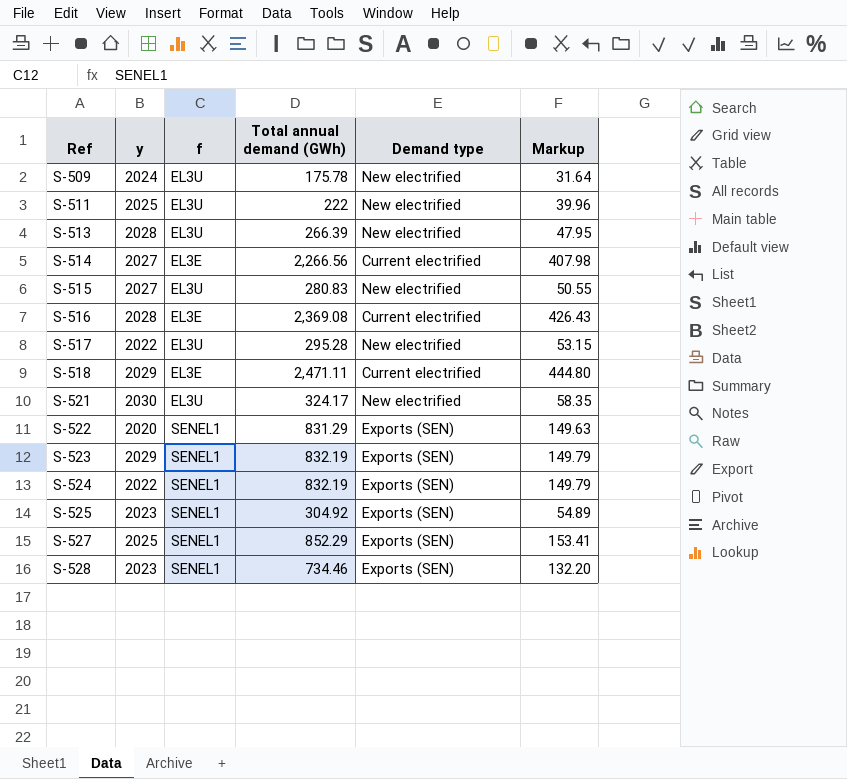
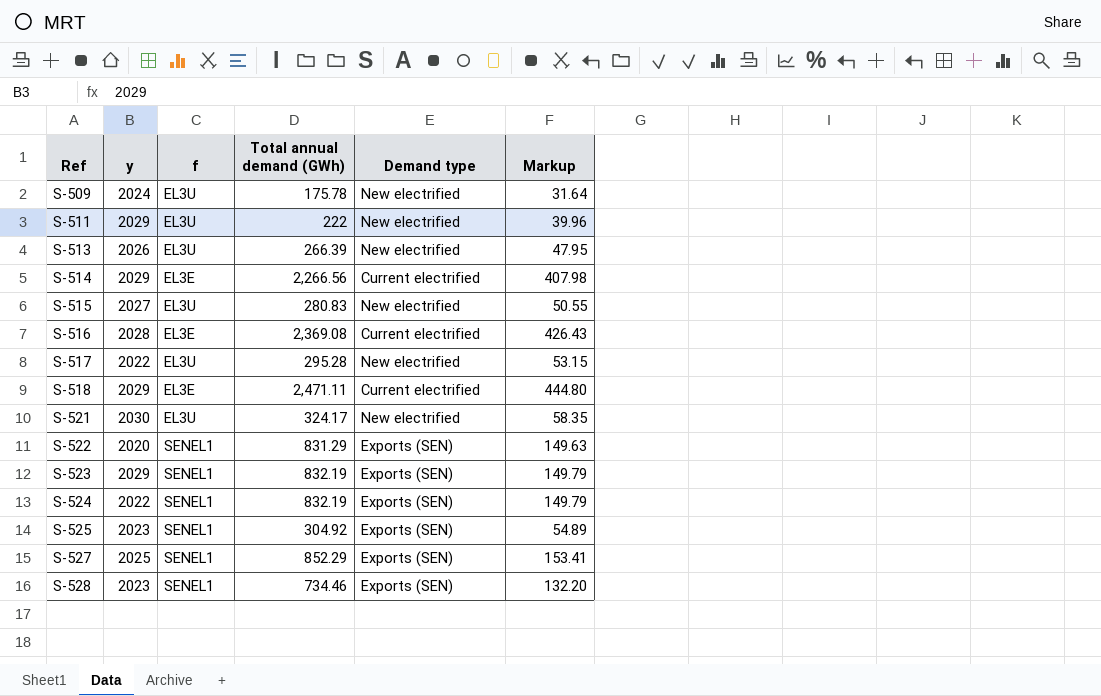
S-511 | y: 2025 -> 2029
S-513 | y: 2028 -> 2026
S-514 | y: 2027 -> 2029

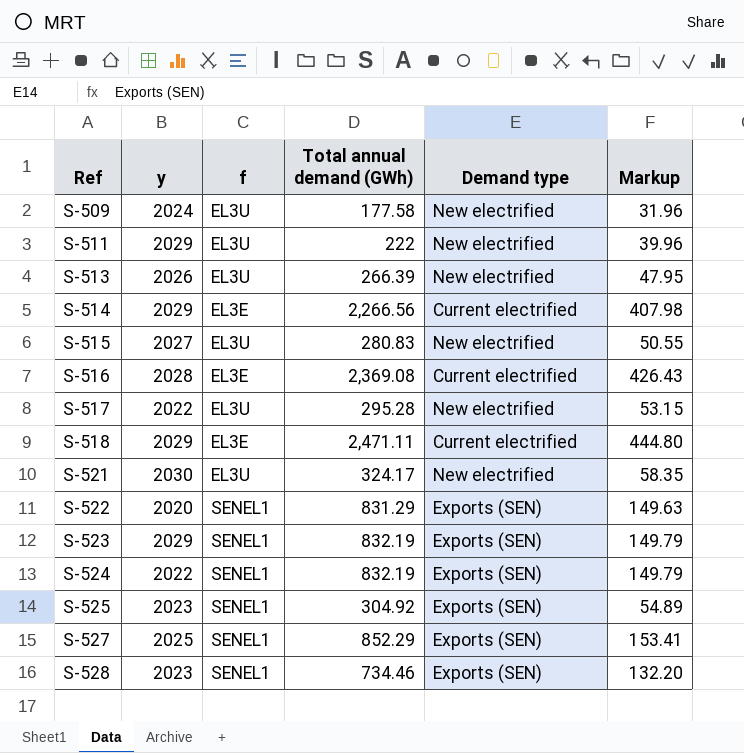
S-509 | Total annual demand (GWh): 175.78 -> 177.58
S-509 | Markup: 31.64 -> 31.96

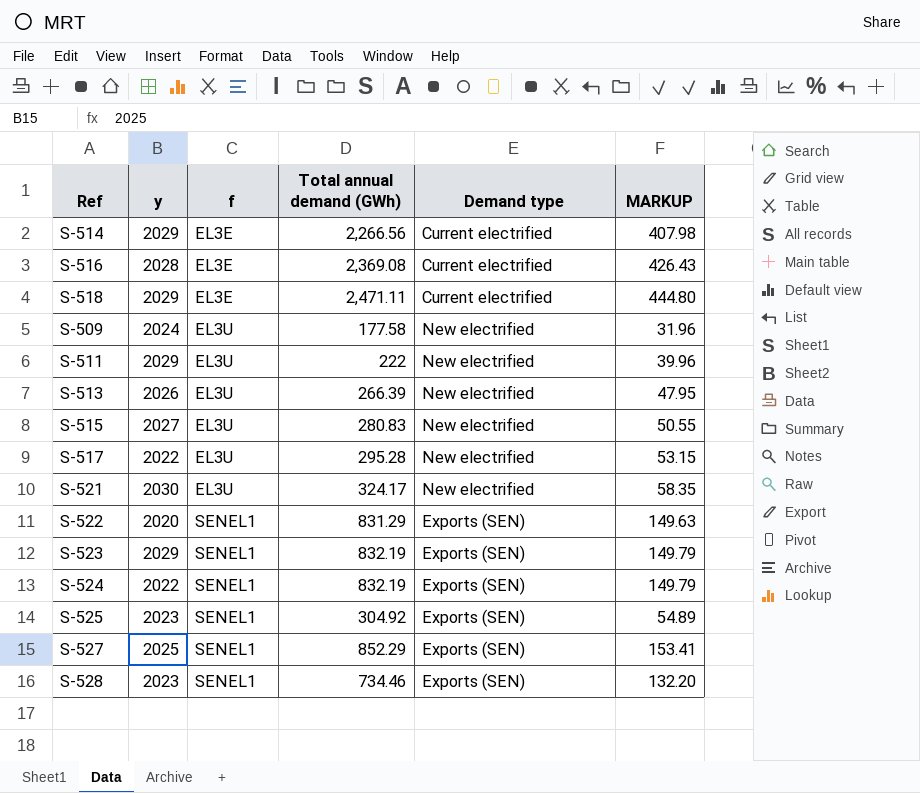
row order: Ref ascending -> f ascending
column name: Markup -> MARKUP

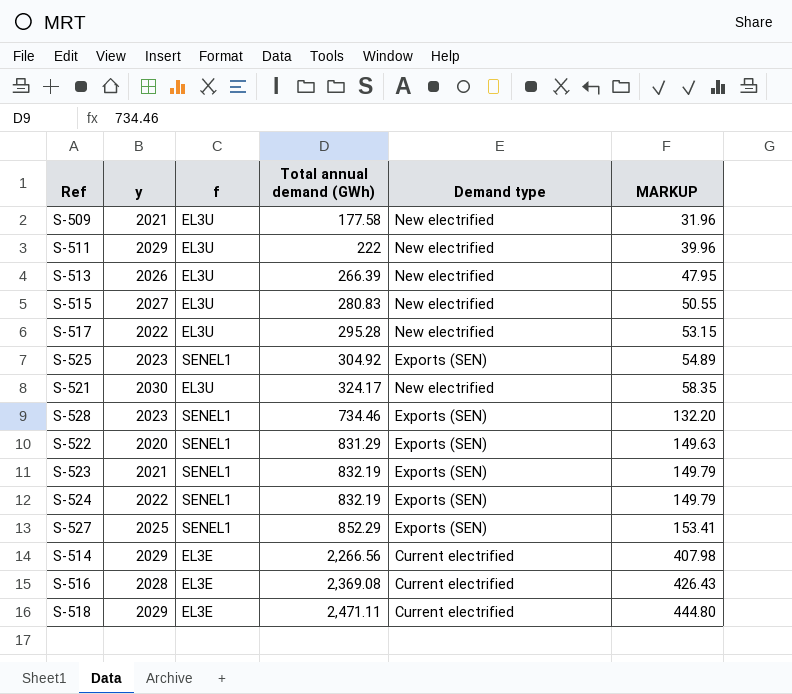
row order: f ascending -> Total annual demand (GWh) ascending
S-509 | y: 2024 -> 2021
S-523 | y: 2029 -> 2021

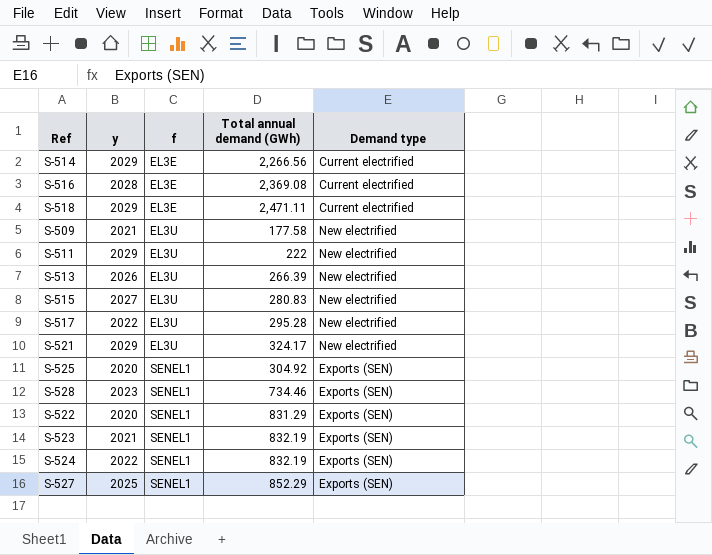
row order: Total annual demand (GWh) ascending -> f ascending
column MARKUP | formula: [Total annual demand (GWh)] * 0.18 -> none
S-521 | y: 2030 -> 2029
S-525 | y: 2023 -> 2020

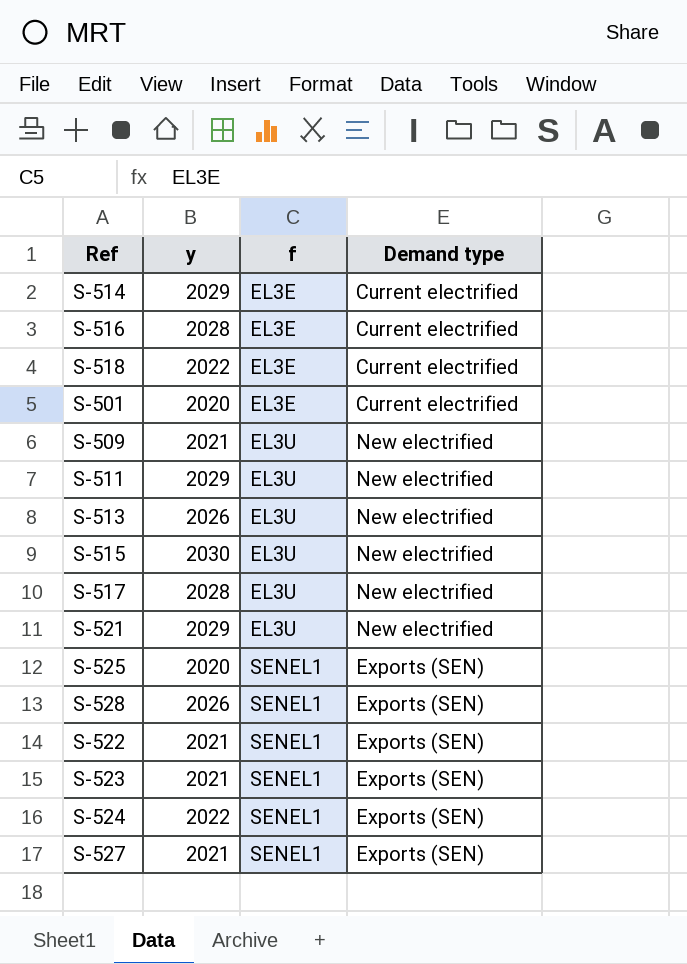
column Total annual demand (GWh) | position: 4 -> none
S-518 | y: 2029 -> 2022
row S-501: none -> 2020 | EL3E | Current electrified
S-515 | y: 2027 -> 2030
S-517 | y: 2022 -> 2028
S-528 | y: 2023 -> 2026
S-522 | y: 2020 -> 2021
S-527 | y: 2025 -> 2021

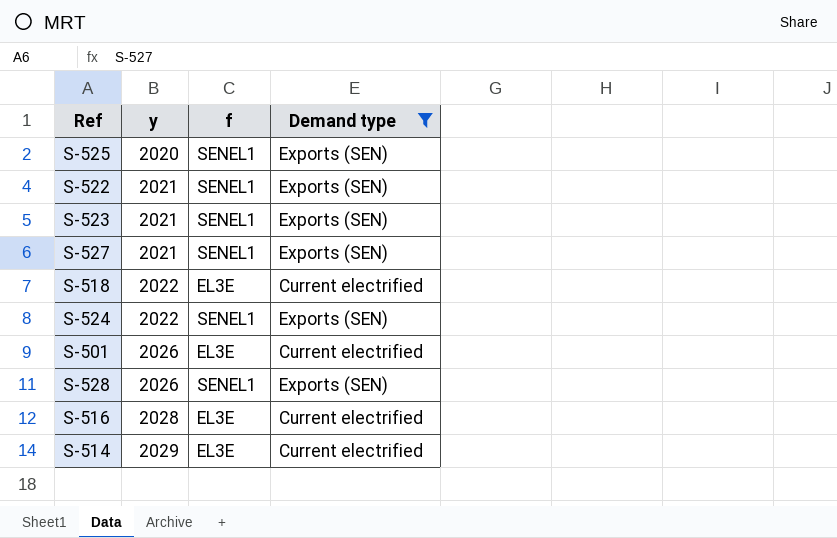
filter: none -> Demand type != New electrified
row order: f ascending -> y ascending
S-501 | y: 2020 -> 2026

